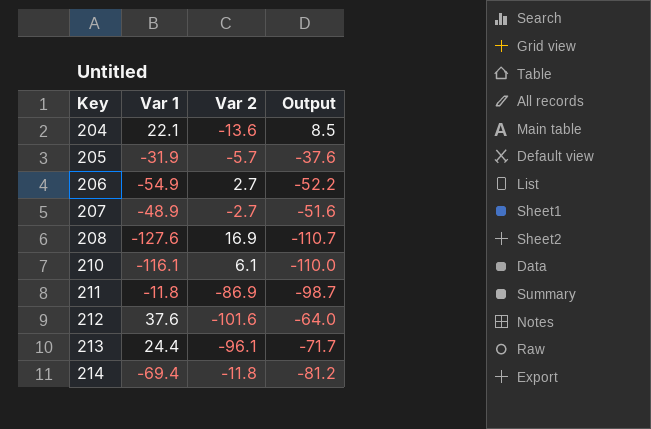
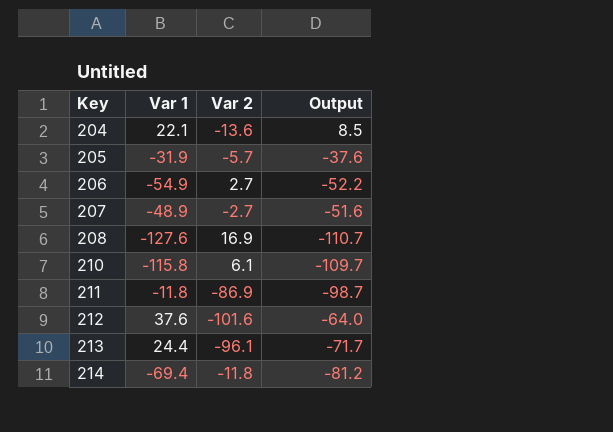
210 | Var 1: -116.1 -> -115.8
210 | Output: -110.0 -> -109.7

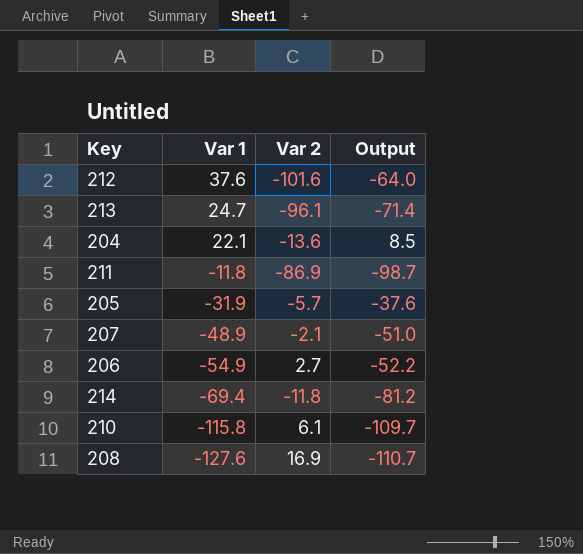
row order: Key ascending -> Var 1 descending
213 | Var 1: 24.4 -> 24.7
213 | Output: -71.7 -> -71.4
207 | Var 2: -2.7 -> -2.1
207 | Output: -51.6 -> -51.0

